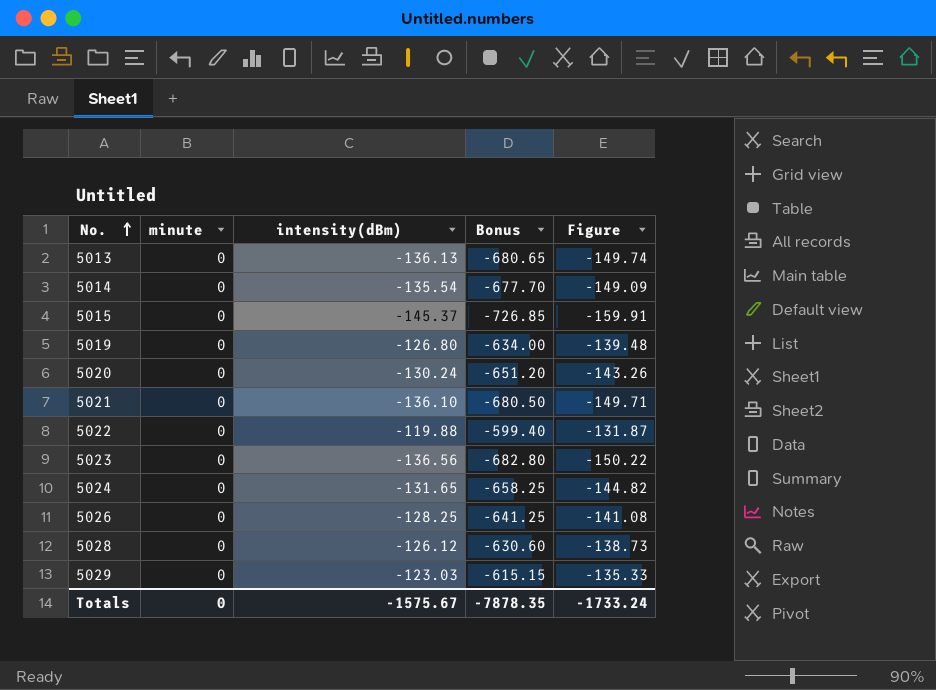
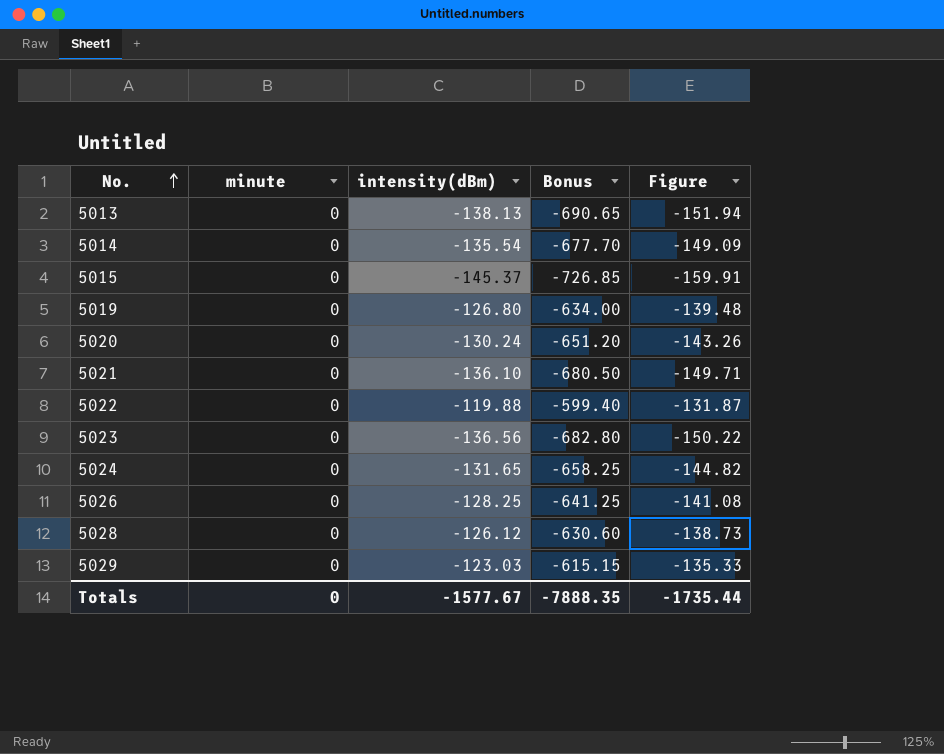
5013 | intensity(dBm): -136.13 -> -138.13
5013 | Bonus: -680.65 -> -690.65
5013 | Figure: -149.74 -> -151.94
Totals | intensity(dBm): -1575.67 -> -1577.67
Totals | Bonus: -7878.35 -> -7888.35
Totals | Figure: -1733.24 -> -1735.44

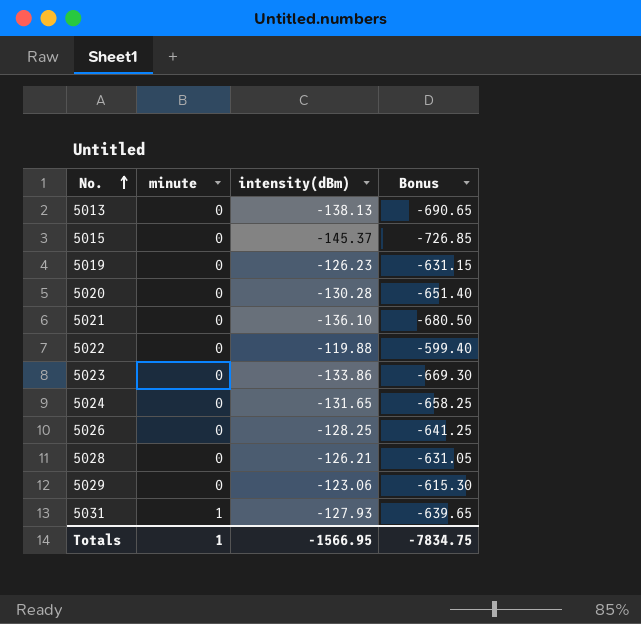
column Figure | formula: [intensity(dBm)] * 1.1 -> none
row 5014: 0 | -135.54 | -677.70 | -149.09 -> none
5019 | intensity(dBm): -126.80 -> -126.23
5019 | Bonus: -634.00 -> -631.15
5020 | intensity(dBm): -130.24 -> -130.28
5020 | Bonus: -651.20 -> -651.40
5023 | intensity(dBm): -136.56 -> -133.86
5023 | Bonus: -682.80 -> -669.30
5028 | intensity(dBm): -126.12 -> -126.21
5028 | Bonus: -630.60 -> -631.05
5029 | intensity(dBm): -123.03 -> -123.06
5029 | Bonus: -615.15 -> -615.30
row 5031: none -> 1 | -127.93 | -639.65
Totals | minute: 0 -> 1
Totals | intensity(dBm): -1577.67 -> -1566.95
Totals | Bonus: -7888.35 -> -7834.75

